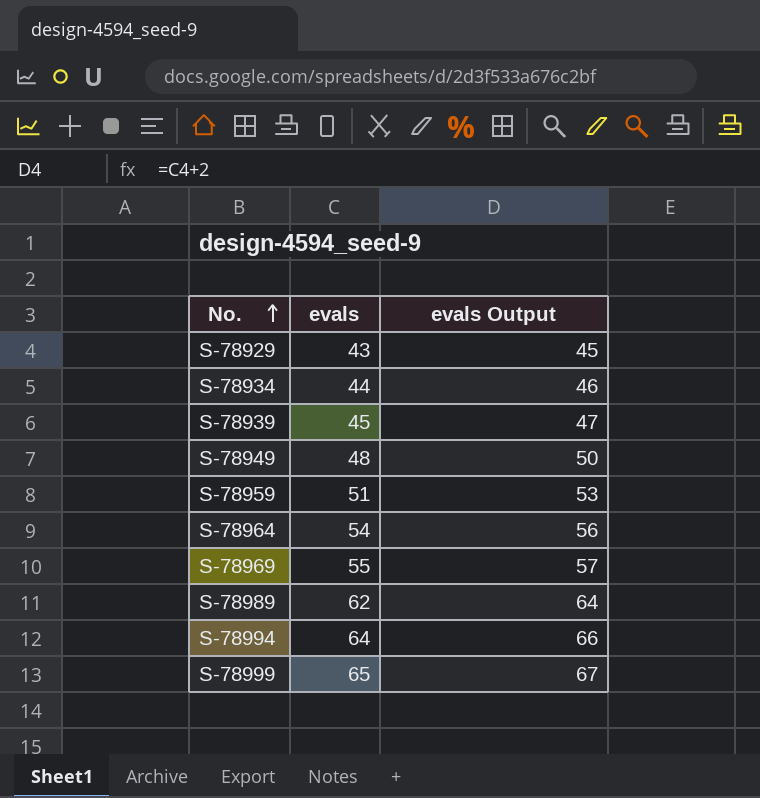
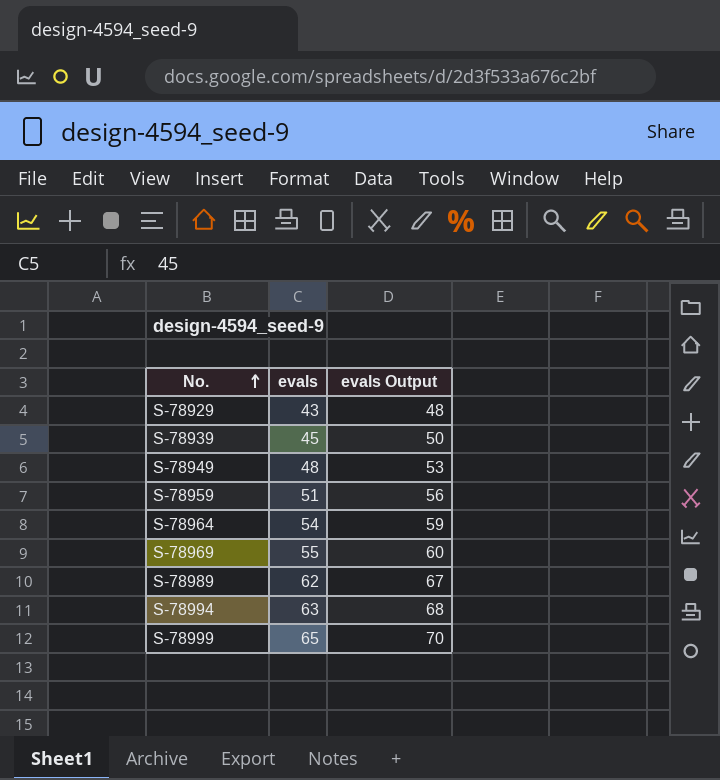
column evals Output | formula: [evals] + 2 -> [evals] + 5
row S-78934: 44 | 46 -> none
S-78994 | evals: 64 -> 63

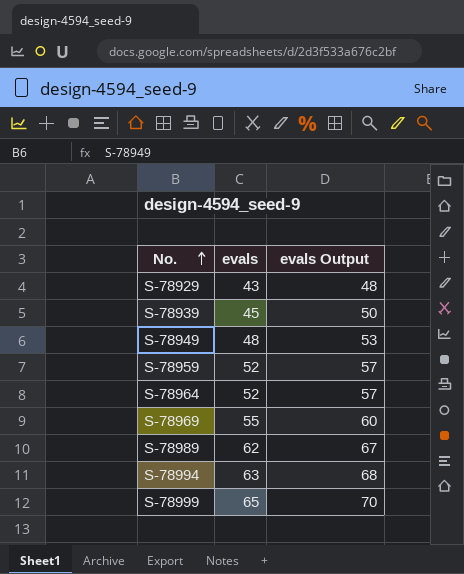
S-78959 | evals: 51 -> 52
S-78959 | evals Output: 56 -> 57
S-78964 | evals: 54 -> 52
S-78964 | evals Output: 59 -> 57

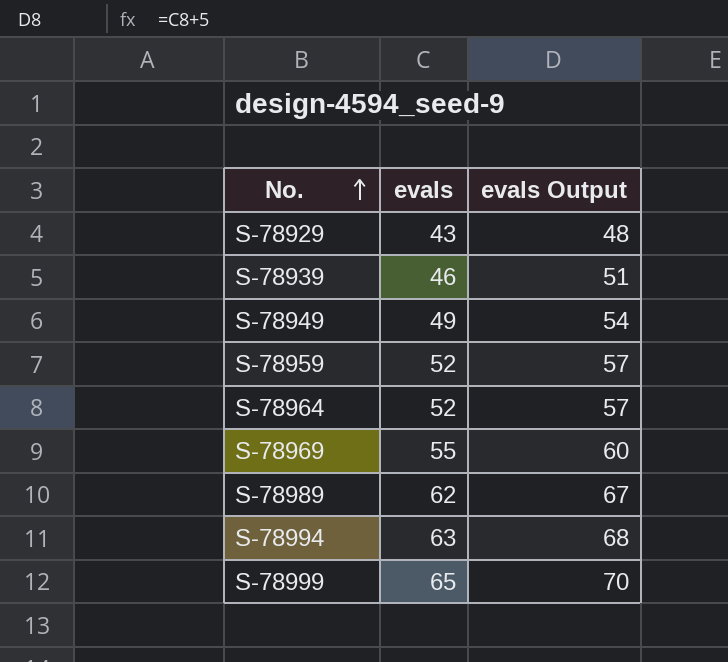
S-78939 | evals: 45 -> 46
S-78939 | evals Output: 50 -> 51
S-78949 | evals: 48 -> 49
S-78949 | evals Output: 53 -> 54

